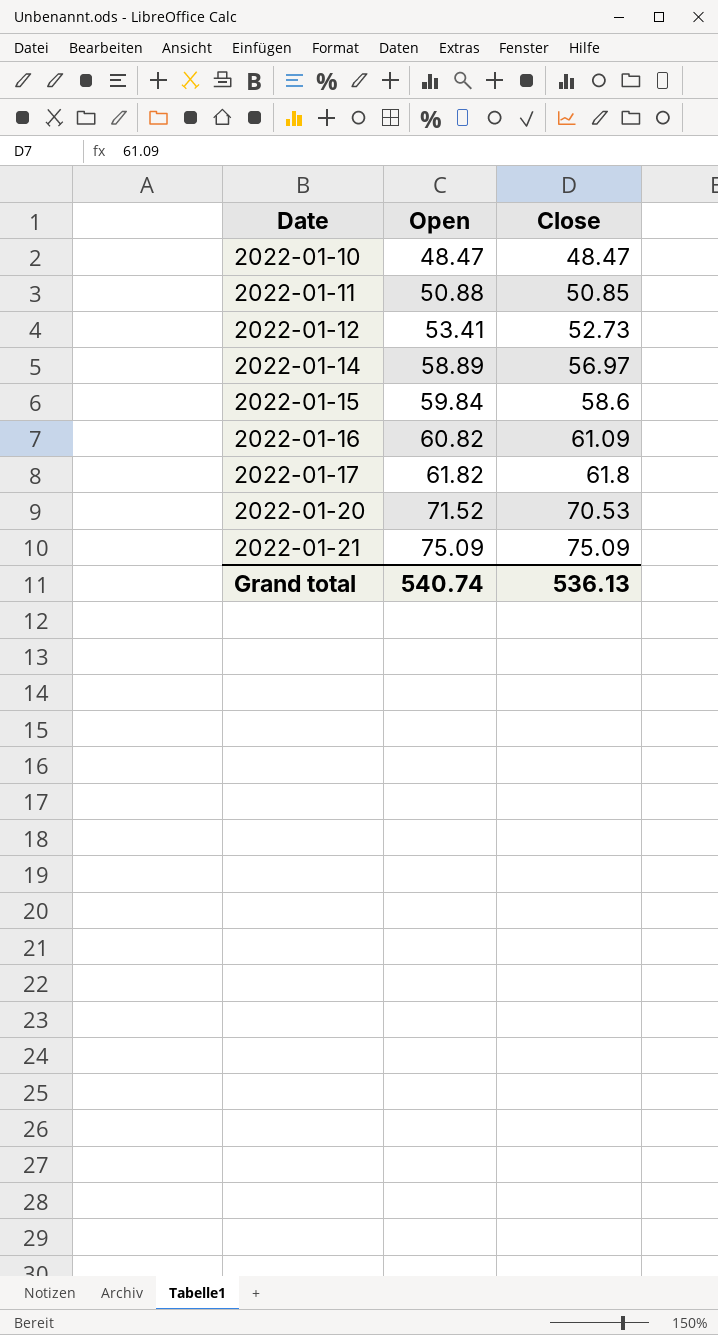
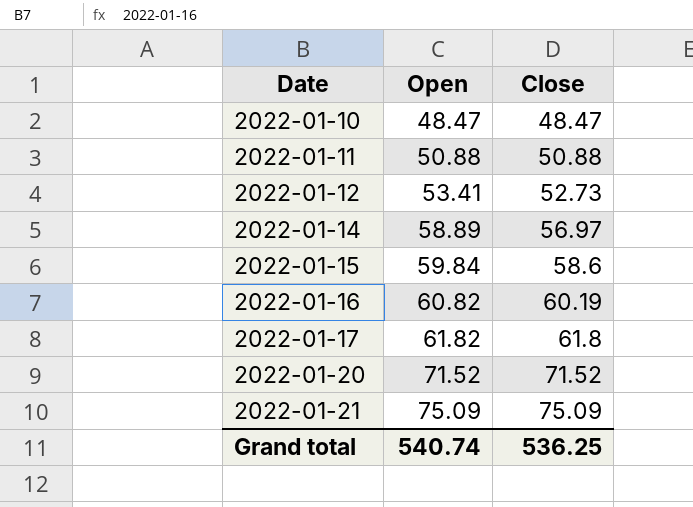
2022-01-11 | Close: 50.85 -> 50.88
2022-01-16 | Close: 61.09 -> 60.19
2022-01-20 | Close: 70.53 -> 71.52
Grand total | Close: 536.13 -> 536.25

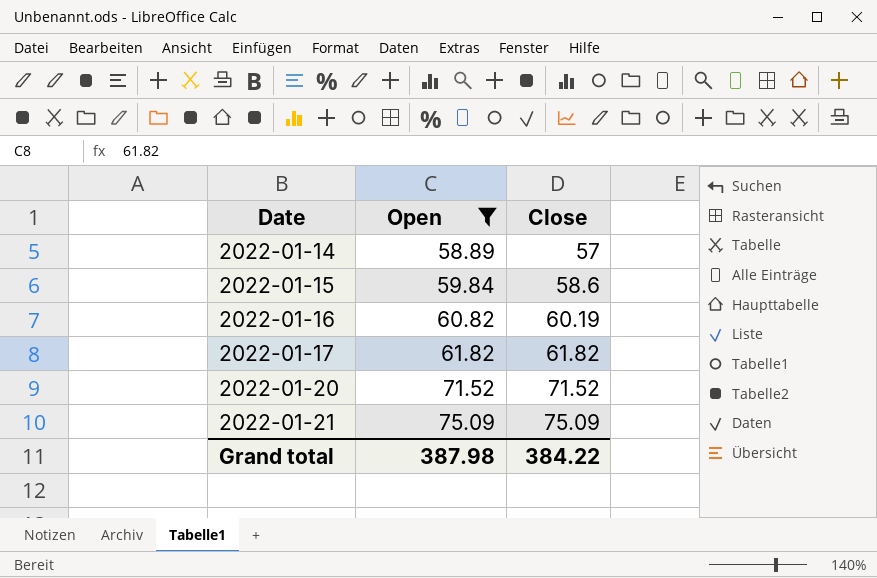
filter: none -> Open >= 58.89
2022-01-14 | Close: 56.97 -> 57
2022-01-17 | Close: 61.8 -> 61.82
Grand total | Open: 540.74 -> 387.98
Grand total | Close: 536.25 -> 384.22

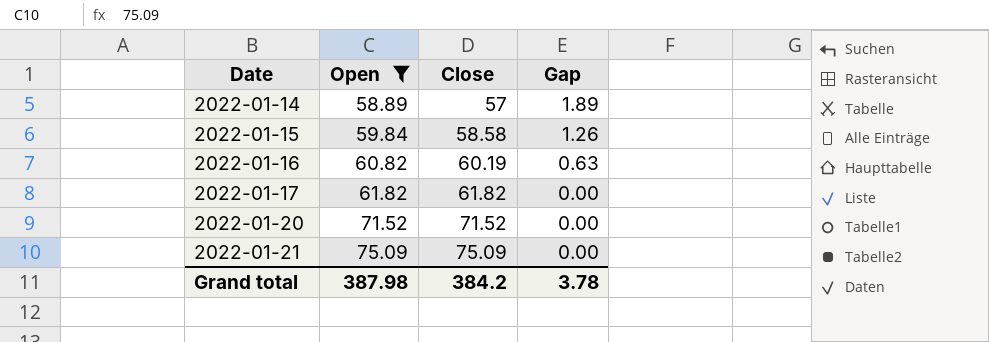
column Gap | formula: none -> [Open] - [Close]
2022-01-15 | Close: 58.6 -> 58.58
Grand total | Close: 384.22 -> 384.2

